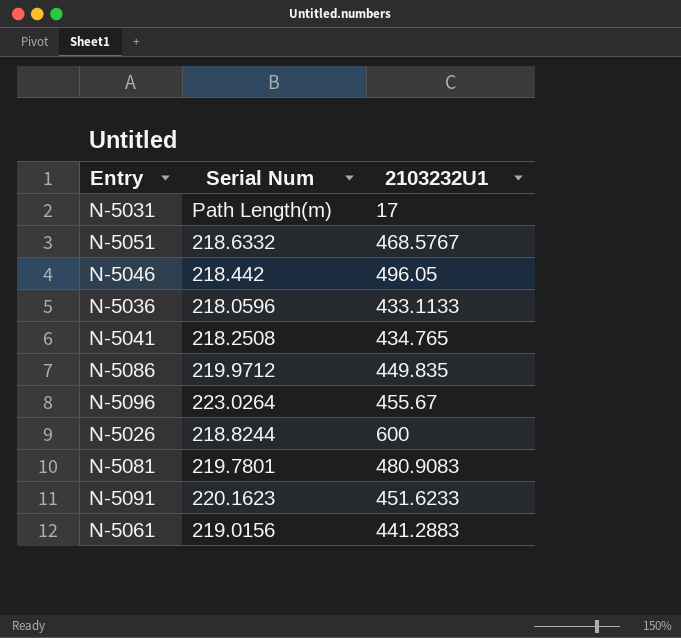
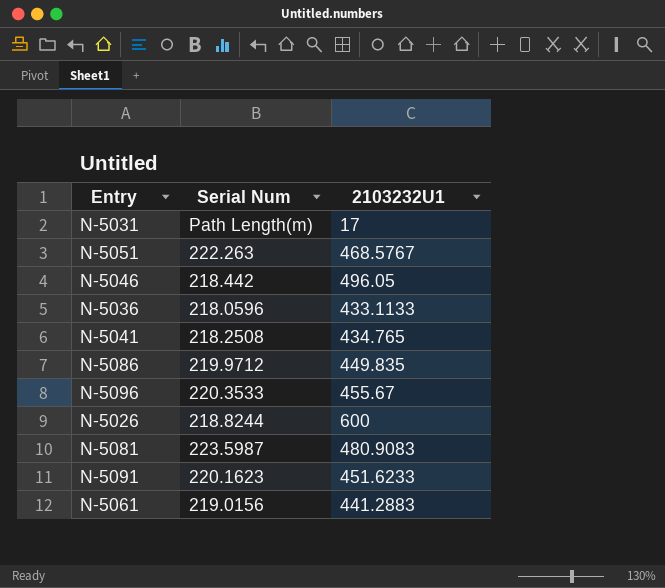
N-5051 | Serial Num: 218.6332 -> 222.263
N-5096 | Serial Num: 223.0264 -> 220.3533
N-5081 | Serial Num: 219.7801 -> 223.5987

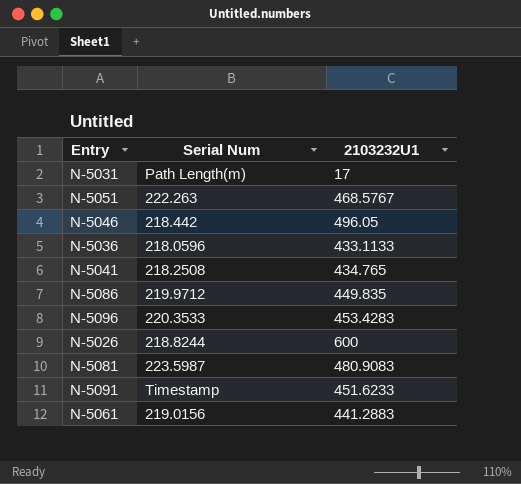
N-5096 | 2103232U1: 455.67 -> 453.4283
N-5091 | Serial Num: 220.1623 -> Timestamp

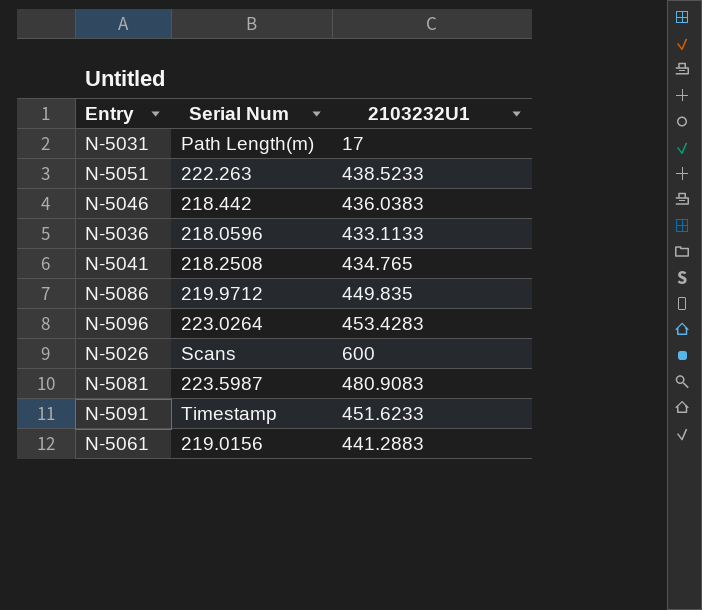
N-5051 | 2103232U1: 468.5767 -> 438.5233
N-5046 | 2103232U1: 496.05 -> 436.0383
N-5096 | Serial Num: 220.3533 -> 223.0264
N-5026 | Serial Num: 218.8244 -> Scans

